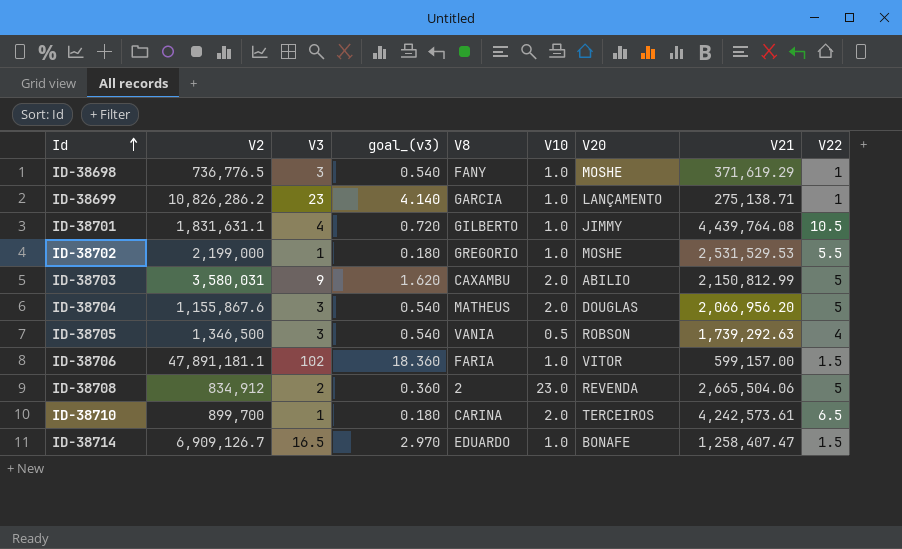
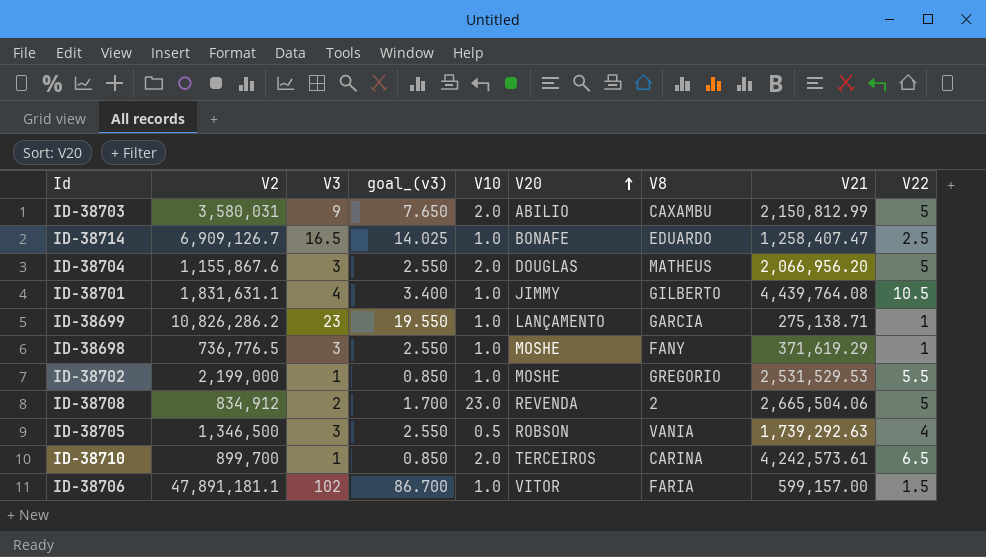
row order: Id ascending -> V20 ascending
column goal_(v3) | formula: [V3] * 0.18 -> [V3] * 0.85
column V8 | position: 5 -> 7
ID-38714 | V22: 1.5 -> 2.5

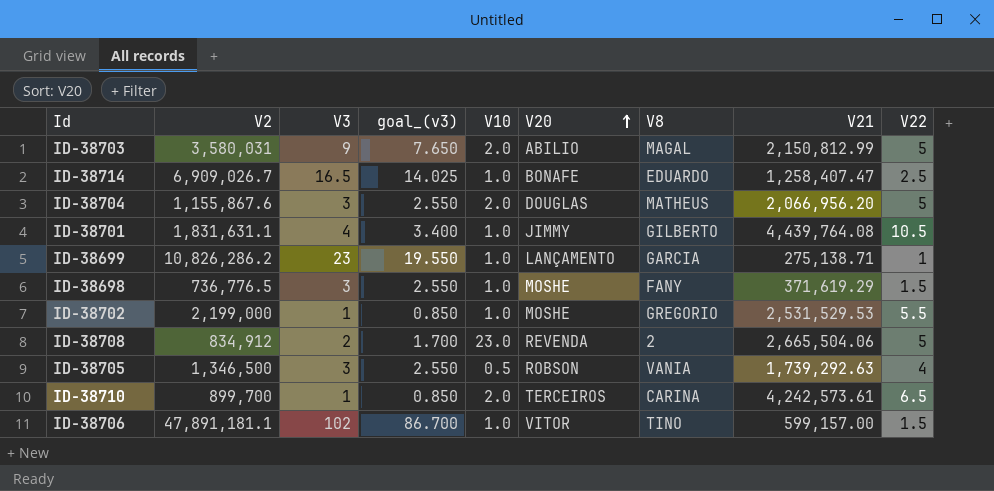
ID-38703 | V8: CAXAMBU -> MAGAL
ID-38714 | V2: 6,909,126.7 -> 6,909,026.7
ID-38698 | V22: 1 -> 1.5
ID-38706 | V8: FARIA -> TINO

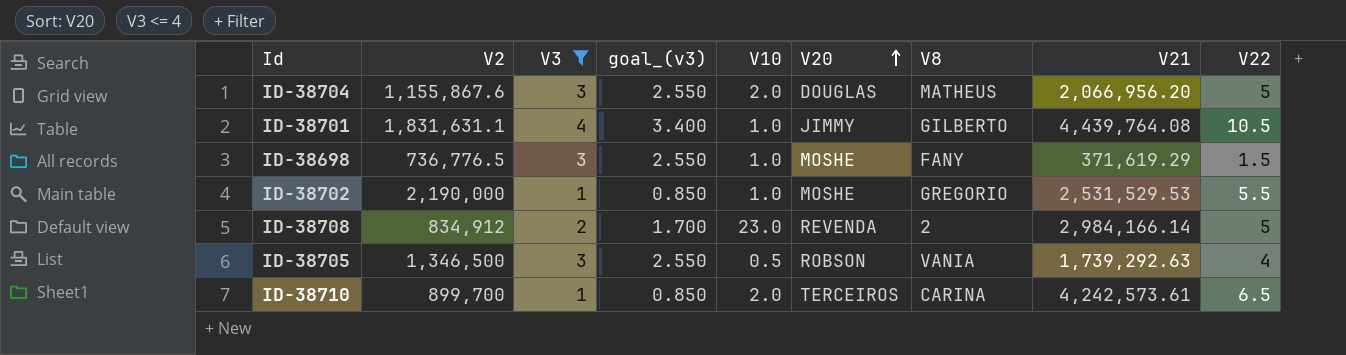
filter: none -> V3 <= 4
ID-38702 | V2: 2,199,000 -> 2,190,000
ID-38708 | V21: 2,665,504.06 -> 2,984,166.14

